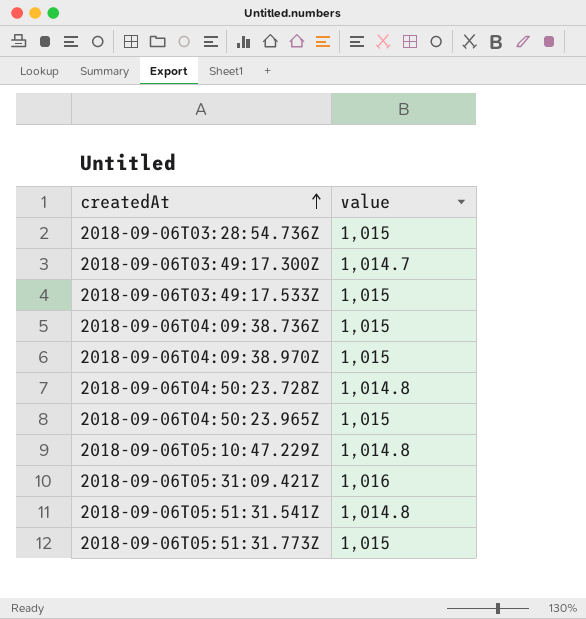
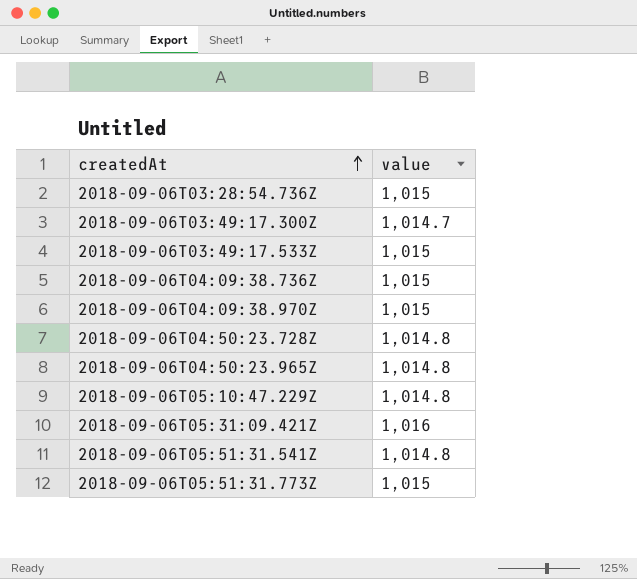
2018-09-06T04:50:23.965Z | value: 1,015 -> 1,014.8

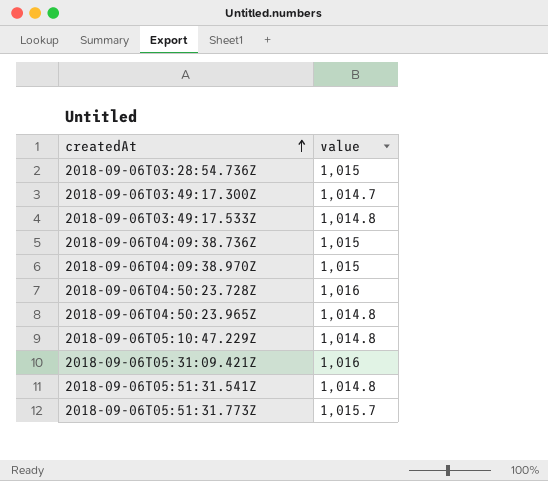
2018-09-06T03:49:17.533Z | value: 1,015 -> 1,014.8
2018-09-06T04:50:23.728Z | value: 1,014.8 -> 1,016
2018-09-06T05:51:31.773Z | value: 1,015 -> 1,015.7

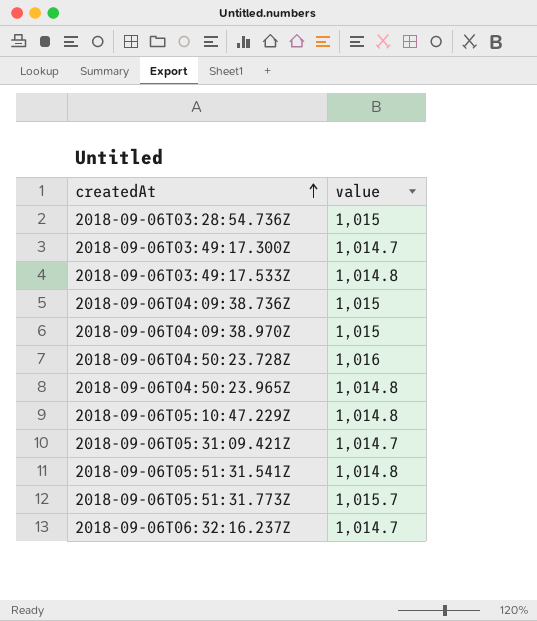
2018-09-06T05:31:09.421Z | value: 1,016 -> 1,014.7
row 2018-09-06T06:32:16.237Z: none -> 1,014.7

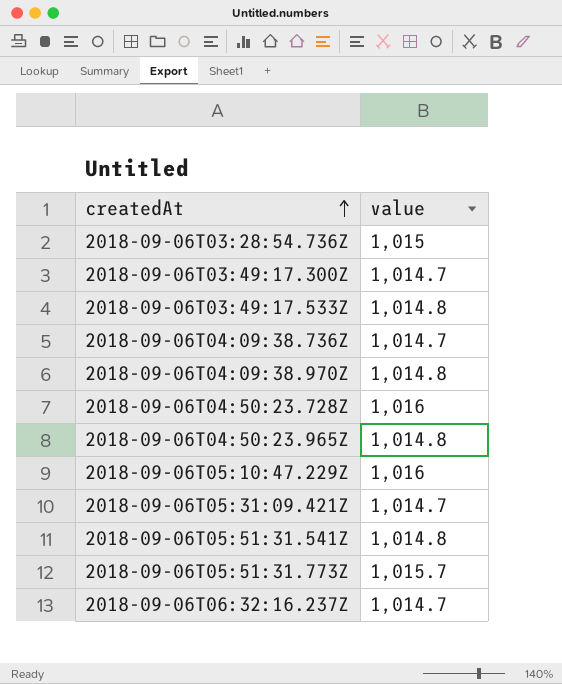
2018-09-06T04:09:38.736Z | value: 1,015 -> 1,014.7
2018-09-06T04:09:38.970Z | value: 1,015 -> 1,014.8
2018-09-06T05:10:47.229Z | value: 1,014.8 -> 1,016

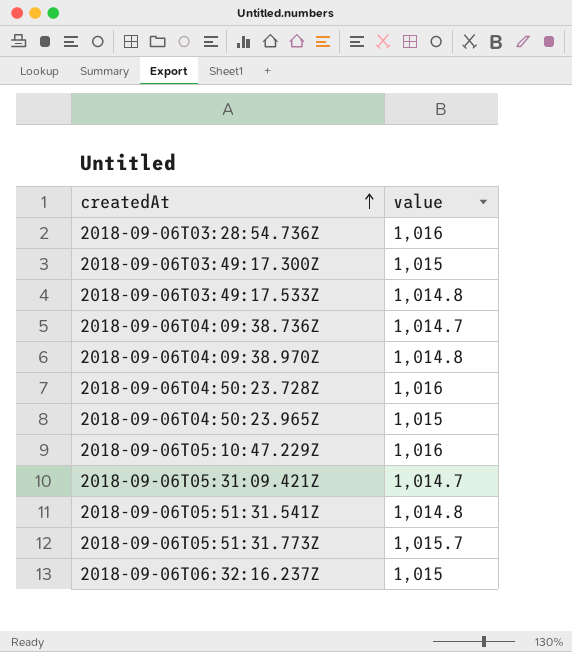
2018-09-06T03:28:54.736Z | value: 1,015 -> 1,016
2018-09-06T03:49:17.300Z | value: 1,014.7 -> 1,015
2018-09-06T04:50:23.965Z | value: 1,014.8 -> 1,015
2018-09-06T06:32:16.237Z | value: 1,014.7 -> 1,015

